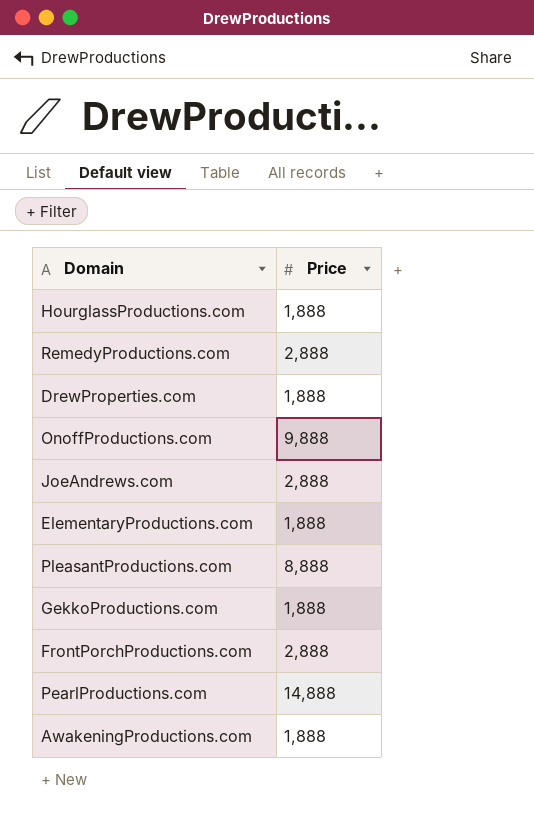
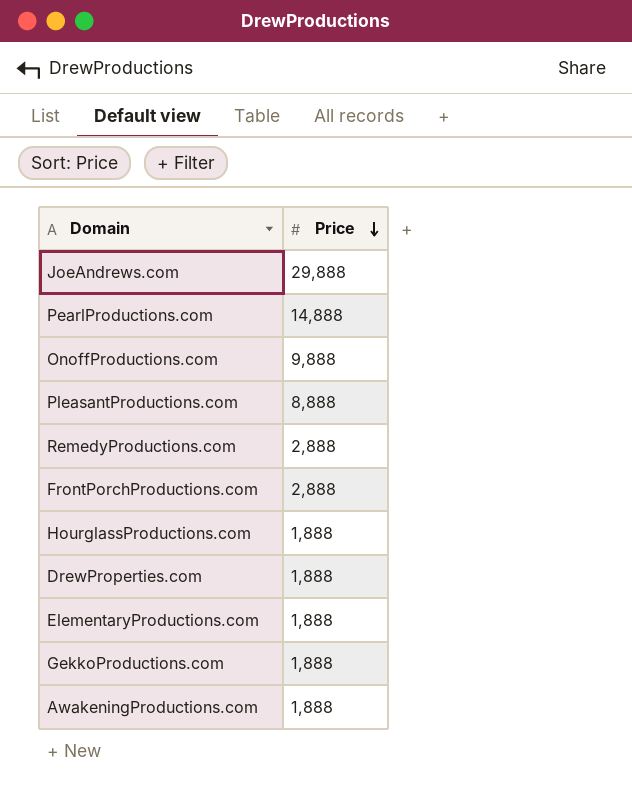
row order: none -> Price descending
JoeAndrews.com | Price: 2,888 -> 29,888

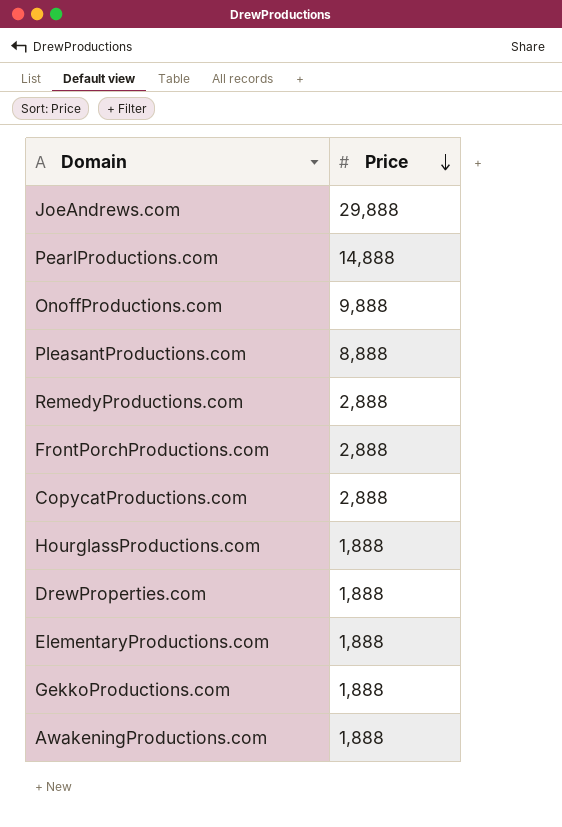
row CopycatProductions.com: none -> 2,888

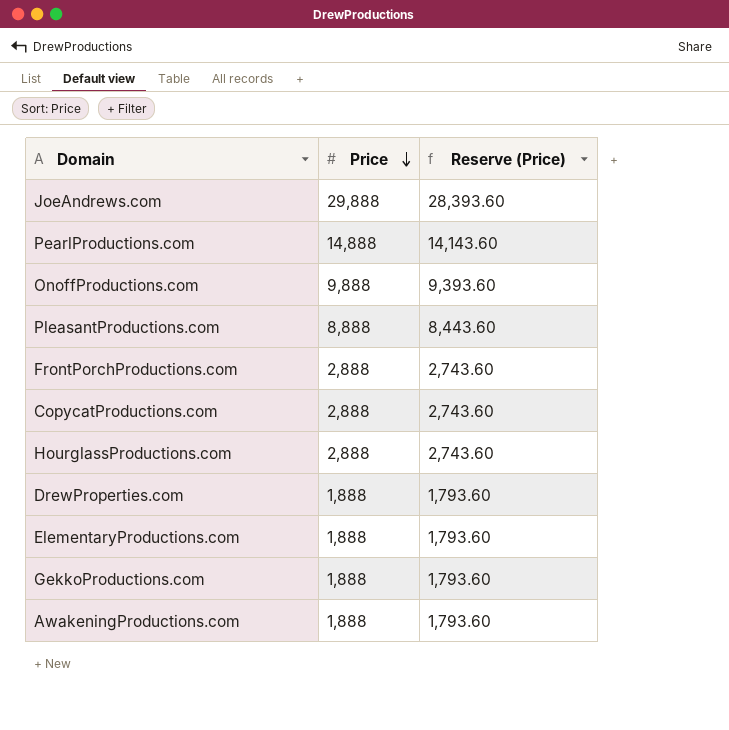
column Reserve (Price) | formula: none -> [Price] * 0.95
row RemedyProductions.com: 2,888 -> none
HourglassProductions.com | Price: 1,888 -> 2,888

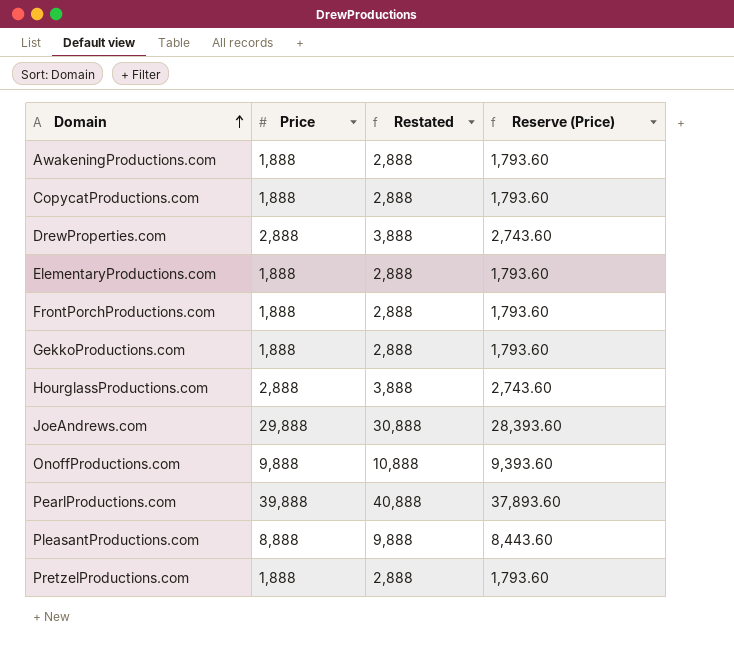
row order: Price descending -> Domain ascending
column Restated | formula: none -> [Price] + 1000
CopycatProductions.com | Price: 2,888 -> 1,888
CopycatProductions.com | Reserve (Price): 2,743.60 -> 1,793.60
DrewProperties.com | Price: 1,888 -> 2,888
DrewProperties.com | Reserve (Price): 1,793.60 -> 2,743.60
FrontPorchProductions.com | Price: 2,888 -> 1,888
FrontPorchProductions.com | Reserve (Price): 2,743.60 -> 1,793.60
PearlProductions.com | Price: 14,888 -> 39,888
PearlProductions.com | Reserve (Price): 14,143.60 -> 37,893.60
row PretzelProductions.com: none -> 1,888 | 2,888 | 1,793.60

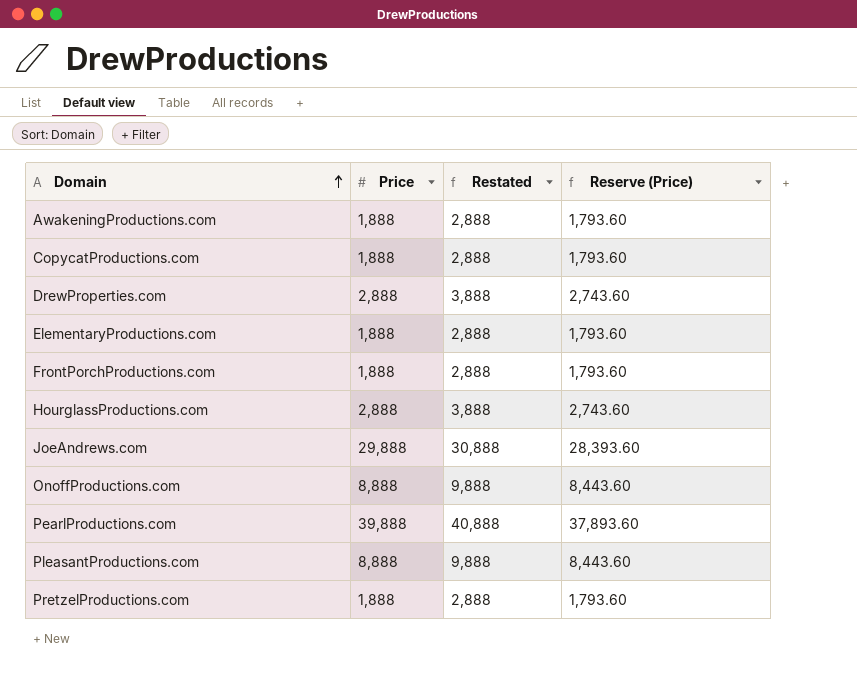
row GekkoProductions.com: 1,888 | 2,888 | 1,793.60 -> none
OnoffProductions.com | Price: 9,888 -> 8,888
OnoffProductions.com | Restated: 10,888 -> 9,888
OnoffProductions.com | Reserve (Price): 9,393.60 -> 8,443.60

